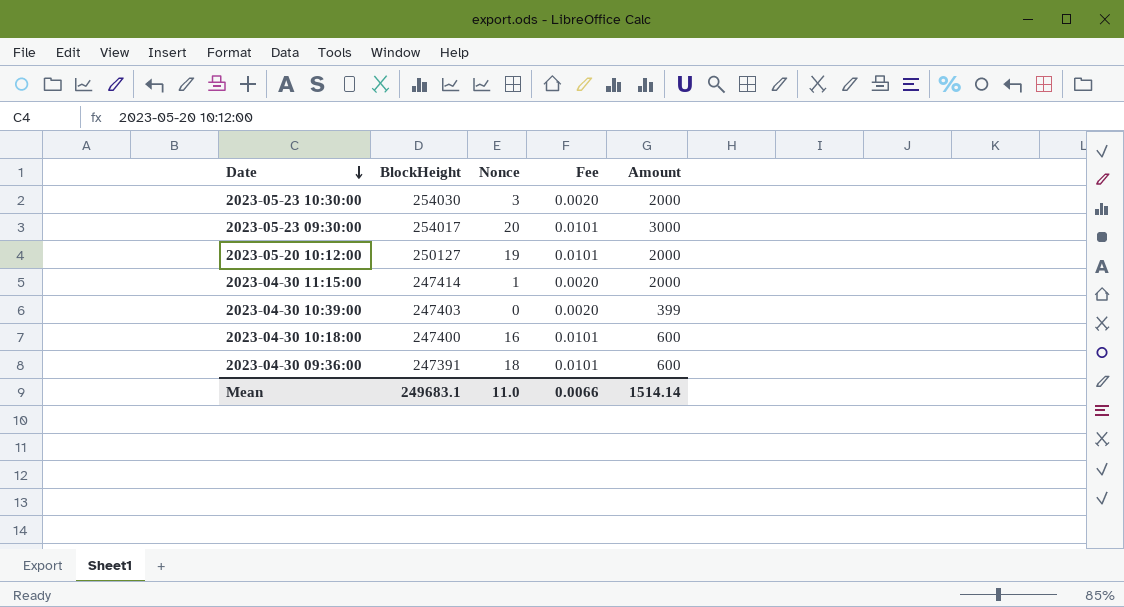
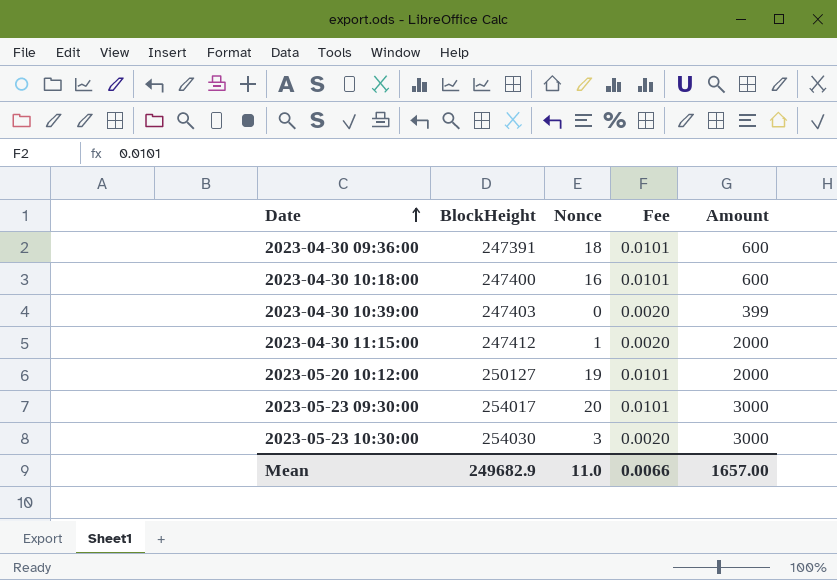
row order: Date descending -> Date ascending
2023-04-30 11:15:00 | BlockHeight: 247414 -> 247412
2023-05-23 10:30:00 | Amount: 2000 -> 3000
Mean | BlockHeight: 249683.1 -> 249682.9
Mean | Amount: 1514.14 -> 1657.00

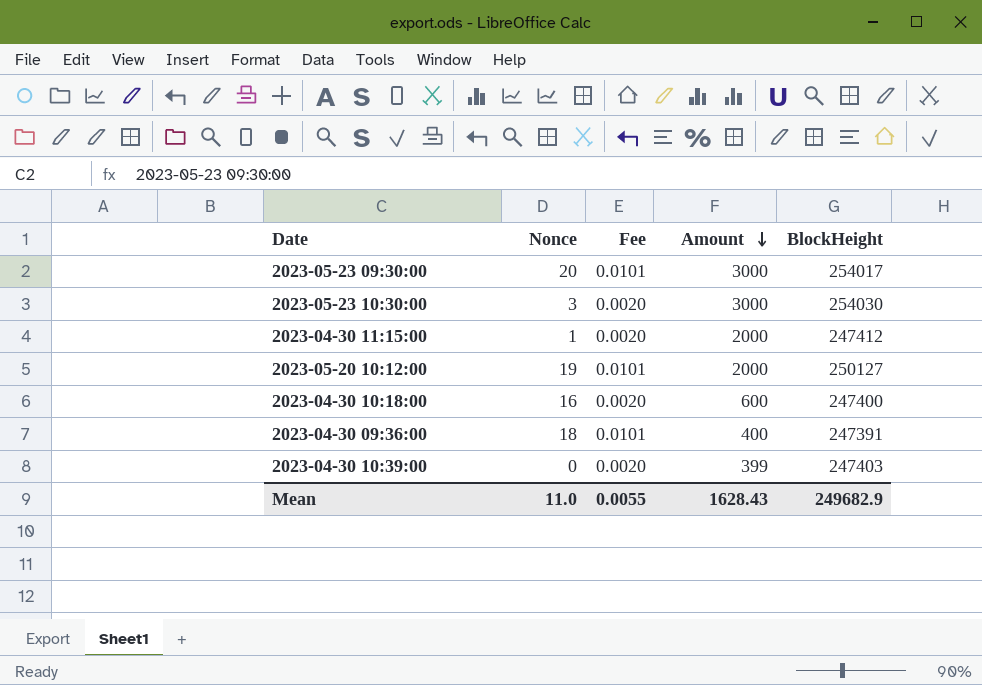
row order: Date ascending -> Amount descending
column BlockHeight | position: 2 -> 5
2023-04-30 10:18:00 | Fee: 0.0101 -> 0.0020
2023-04-30 09:36:00 | Amount: 600 -> 400
Mean | Fee: 0.0066 -> 0.0055
Mean | Amount: 1657.00 -> 1628.43

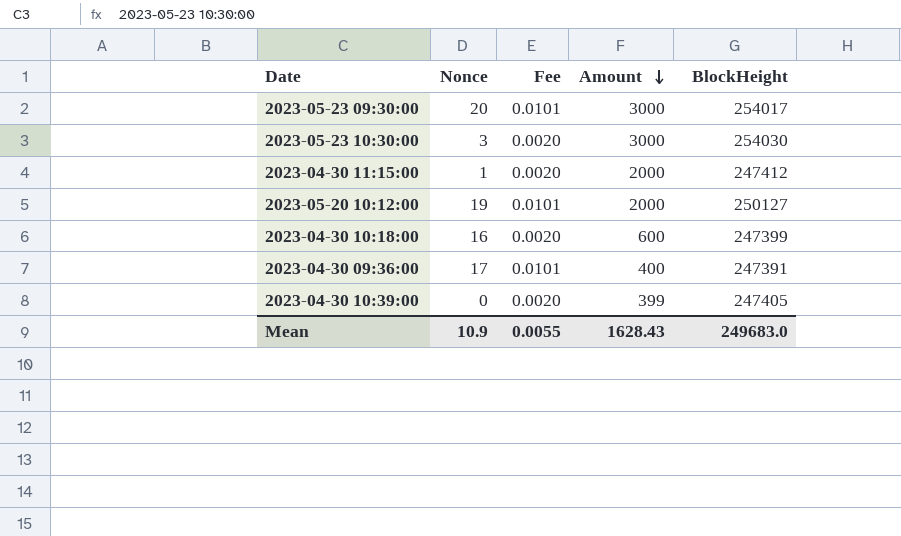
2023-04-30 10:18:00 | BlockHeight: 247400 -> 247399
2023-04-30 09:36:00 | Nonce: 18 -> 17
2023-04-30 10:39:00 | BlockHeight: 247403 -> 247405
Mean | Nonce: 11.0 -> 10.9
Mean | BlockHeight: 249682.9 -> 249683.0

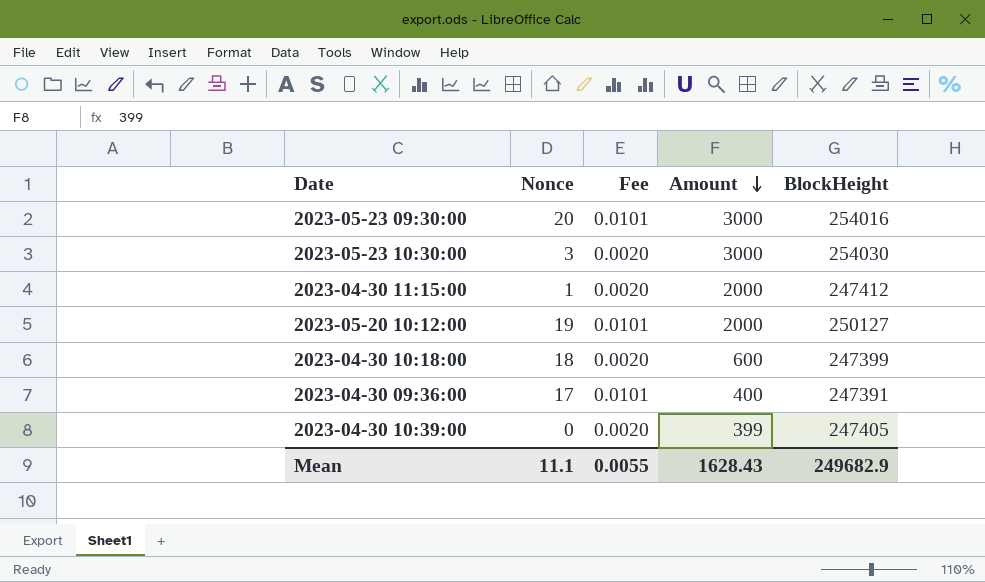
2023-05-23 09:30:00 | BlockHeight: 254017 -> 254016
2023-04-30 10:18:00 | Nonce: 16 -> 18
Mean | Nonce: 10.9 -> 11.1
Mean | BlockHeight: 249683.0 -> 249682.9

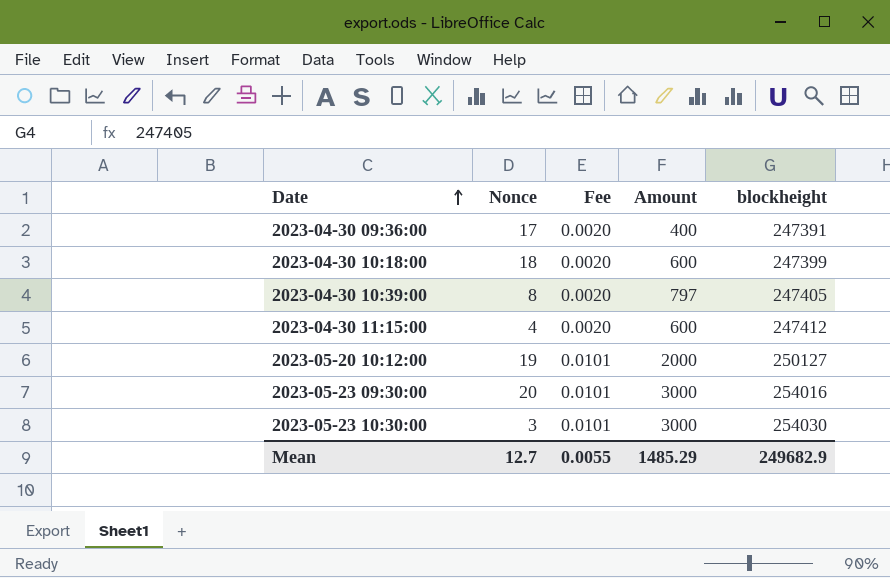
row order: Amount descending -> Date ascending
column name: BlockHeight -> blockheight
2023-04-30 09:36:00 | Fee: 0.0101 -> 0.0020
2023-04-30 10:39:00 | Nonce: 0 -> 8
2023-04-30 10:39:00 | Amount: 399 -> 797
2023-04-30 11:15:00 | Nonce: 1 -> 4
2023-04-30 11:15:00 | Amount: 2000 -> 600
2023-05-23 10:30:00 | Fee: 0.0020 -> 0.0101
Mean | Nonce: 11.1 -> 12.7
Mean | Amount: 1628.43 -> 1485.29

